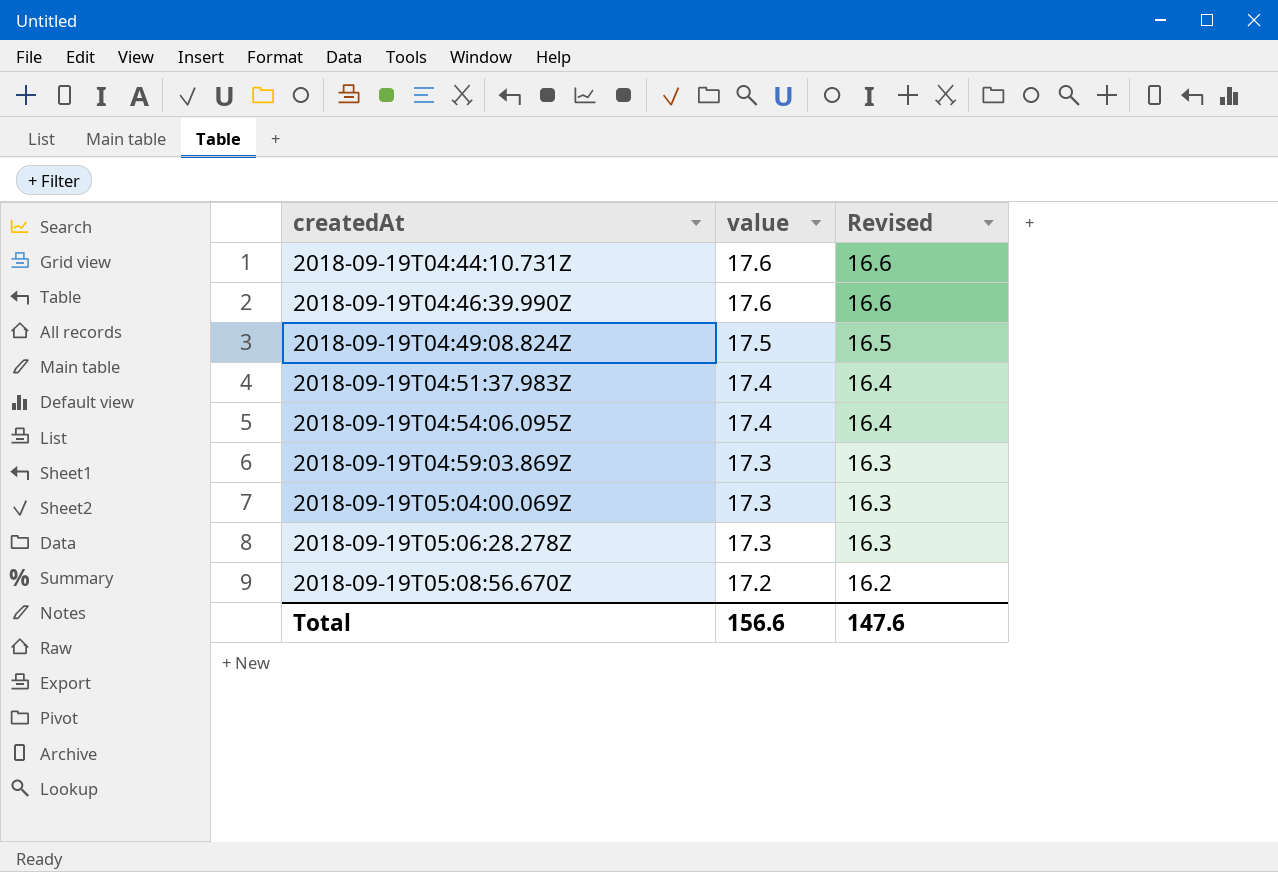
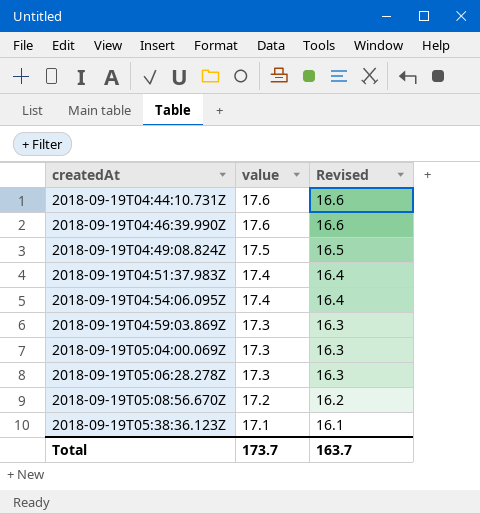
row 2018-09-19T05:38:36.123Z: none -> 17.1 | 16.1
Total | value: 156.6 -> 173.7
Total | Revised: 147.6 -> 163.7

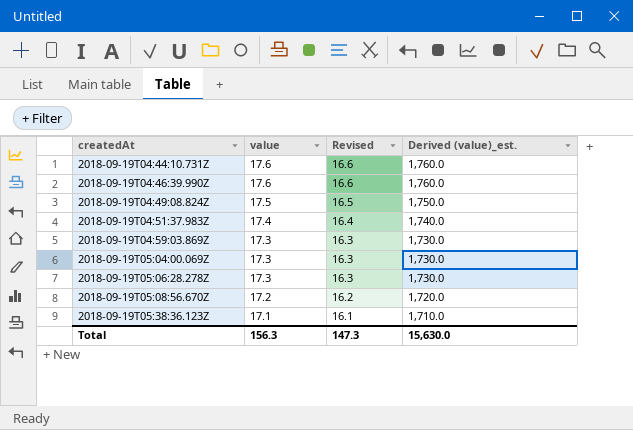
column Derived (value)_est. | formula: none -> [value] * 100
row 2018-09-19T04:54:06.095Z: 17.4 | 16.4 -> none
Total | value: 173.7 -> 156.3
Total | Revised: 163.7 -> 147.3

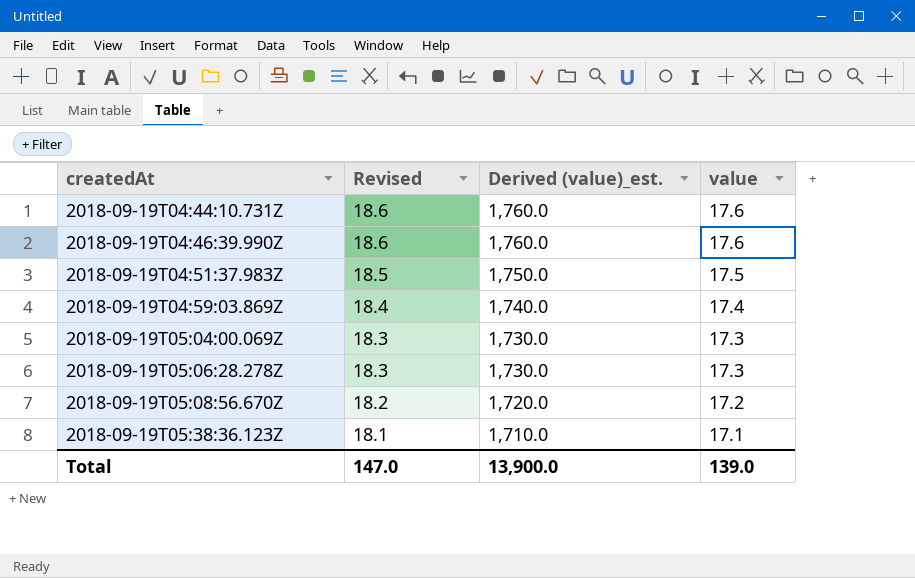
column Revised | formula: [value] - 1 -> [value] + 1
column value | position: 2 -> 4
row 2018-09-19T04:49:08.824Z: 17.5 | 16.5 | 1,750.0 -> none
2018-09-19T04:51:37.983Z | Derived (value)_est.: 1,740.0 -> 1,750.0
2018-09-19T04:51:37.983Z | value: 17.4 -> 17.5
2018-09-19T04:59:03.869Z | Derived (value)_est.: 1,730.0 -> 1,740.0
2018-09-19T04:59:03.869Z | value: 17.3 -> 17.4
Total | Revised: 147.3 -> 147.0
Total | Derived (value)_est.: 15,630.0 -> 13,900.0
Total | value: 156.3 -> 139.0

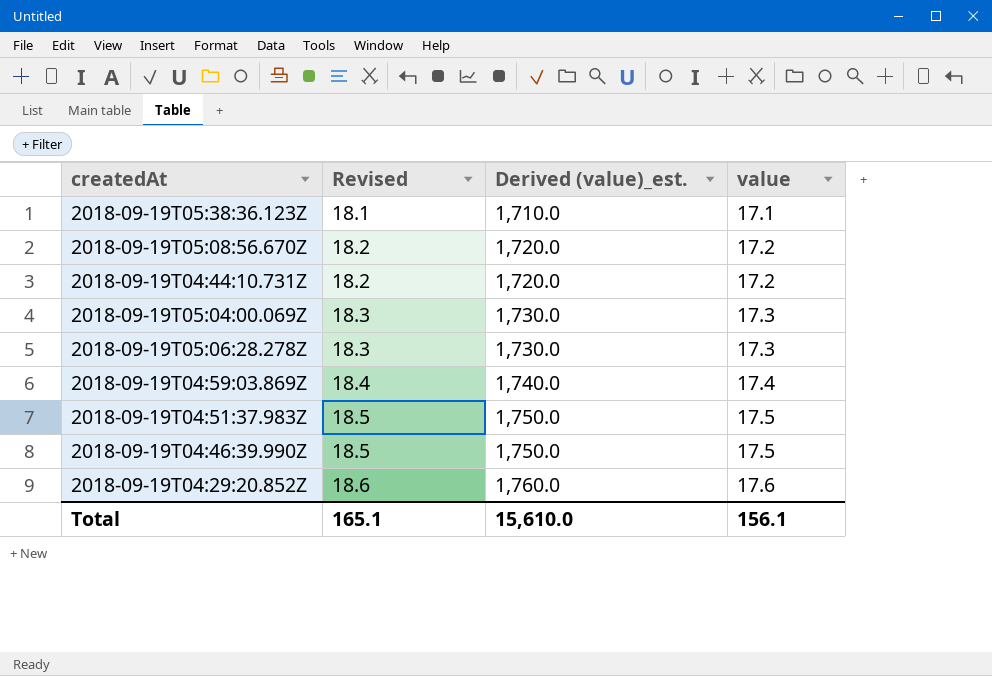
row order: createdAt ascending -> Revised ascending
2018-09-19T04:44:10.731Z | Revised: 18.6 -> 18.2
2018-09-19T04:44:10.731Z | Derived (value)_est.: 1,760.0 -> 1,720.0
2018-09-19T04:44:10.731Z | value: 17.6 -> 17.2
2018-09-19T04:46:39.990Z | Revised: 18.6 -> 18.5
2018-09-19T04:46:39.990Z | Derived (value)_est.: 1,760.0 -> 1,750.0
2018-09-19T04:46:39.990Z | value: 17.6 -> 17.5
row 2018-09-19T04:29:20.852Z: none -> 18.6 | 1,760.0 | 17.6
Total | Revised: 147.0 -> 165.1
Total | Derived (value)_est.: 13,900.0 -> 15,610.0
Total | value: 139.0 -> 156.1

